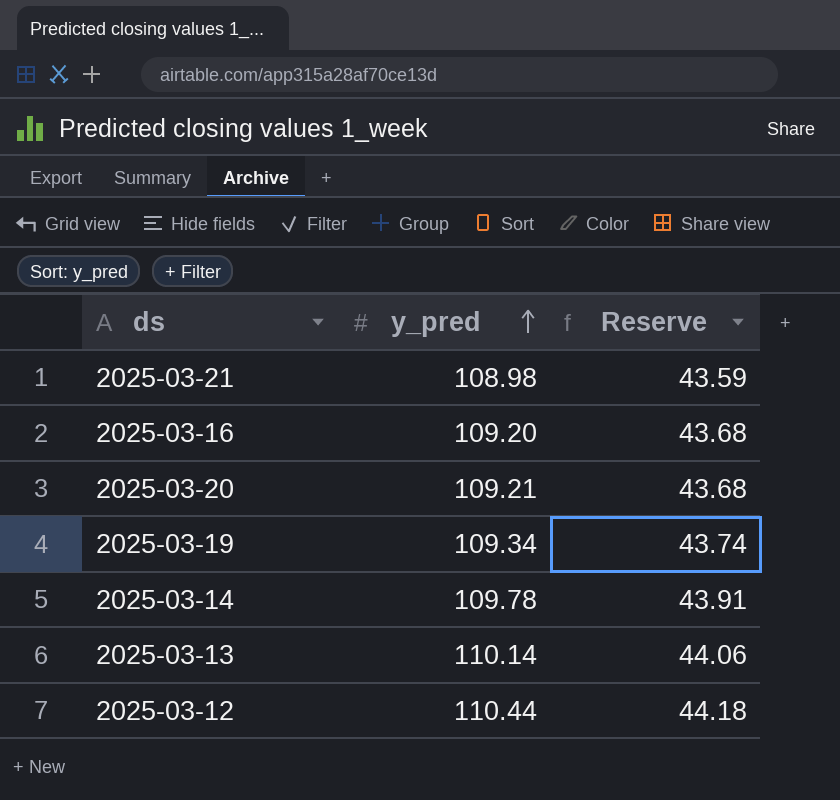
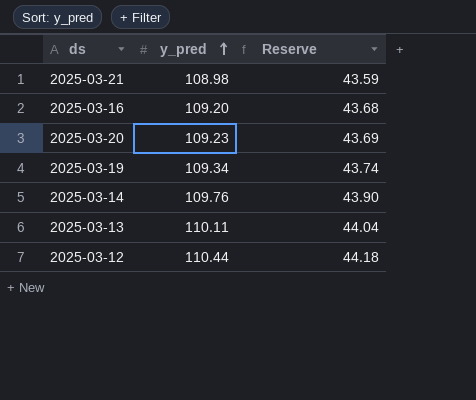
2025-03-20 | y_pred: 109.21 -> 109.23
2025-03-20 | Reserve: 43.68 -> 43.69
2025-03-14 | y_pred: 109.78 -> 109.76
2025-03-14 | Reserve: 43.91 -> 43.90
2025-03-13 | y_pred: 110.14 -> 110.11
2025-03-13 | Reserve: 44.06 -> 44.04

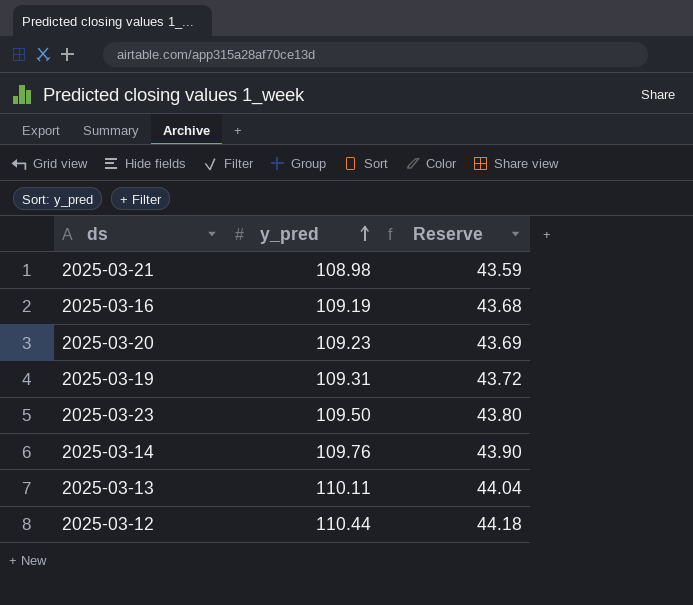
2025-03-16 | y_pred: 109.20 -> 109.19
2025-03-19 | y_pred: 109.34 -> 109.31
2025-03-19 | Reserve: 43.74 -> 43.72
row 2025-03-23: none -> 109.50 | 43.80

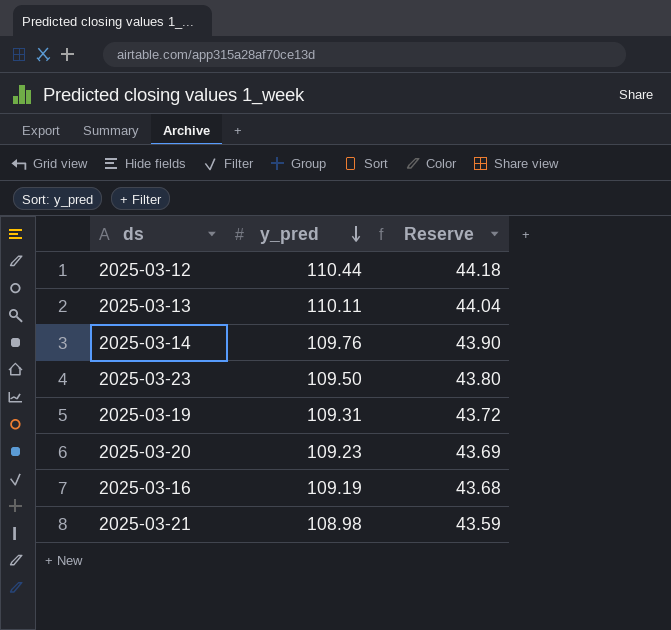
row order: y_pred ascending -> y_pred descending

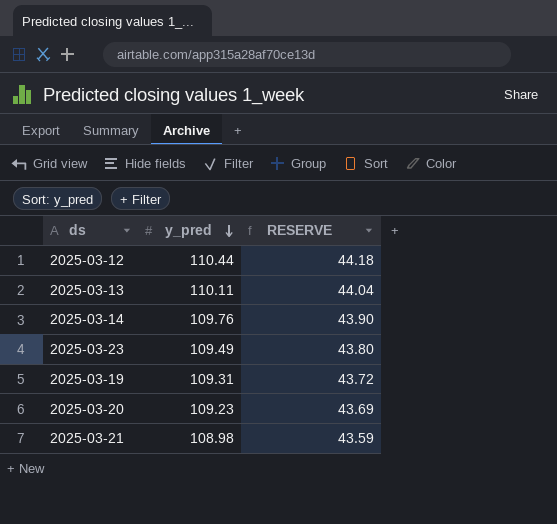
column name: Reserve -> RESERVE
row 2025-03-16: 109.19 | 43.68 -> none
2025-03-23 | y_pred: 109.50 -> 109.49

